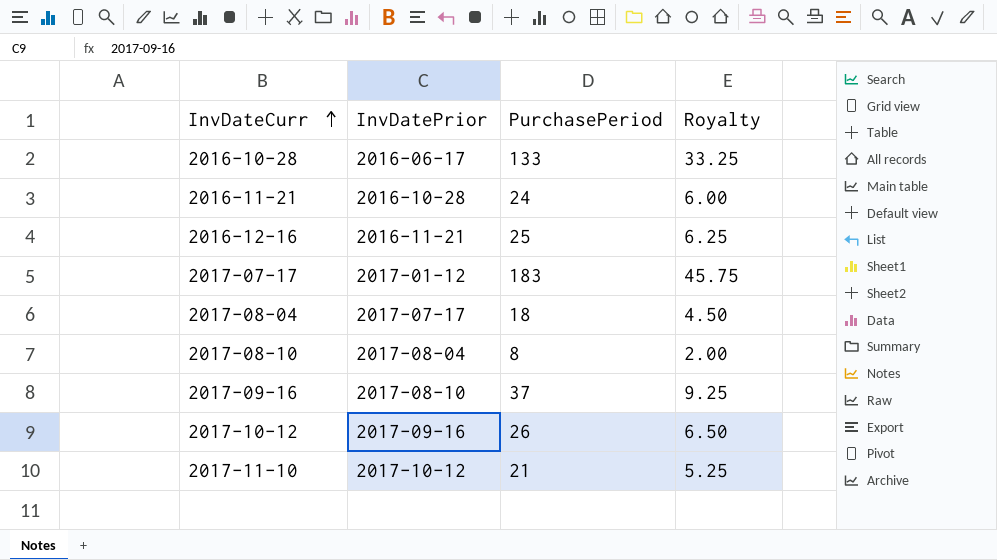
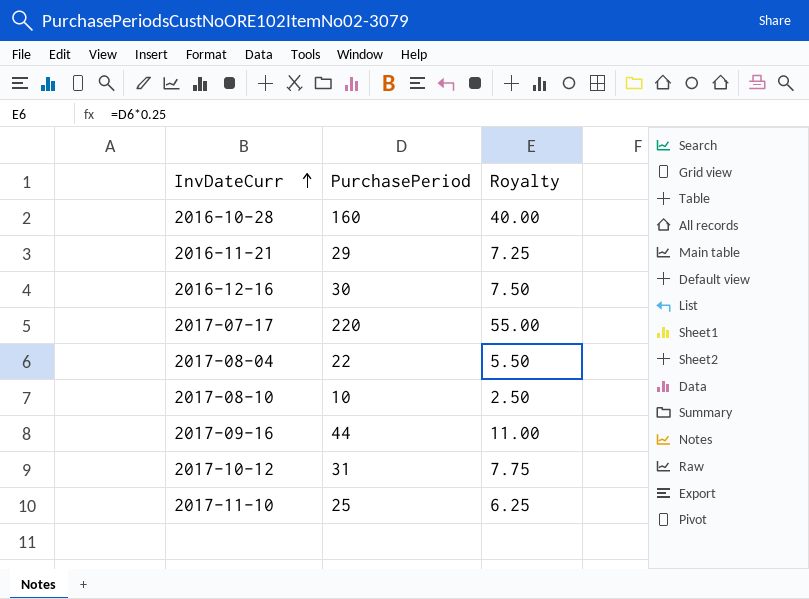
column InvDatePrior | position: 2 -> none
2016-10-28 | PurchasePeriod: 133 -> 160
2016-10-28 | Royalty: 33.25 -> 40.00
2016-11-21 | PurchasePeriod: 24 -> 29
2016-11-21 | Royalty: 6.00 -> 7.25
2016-12-16 | PurchasePeriod: 25 -> 30
2016-12-16 | Royalty: 6.25 -> 7.50
2017-07-17 | PurchasePeriod: 183 -> 220
2017-07-17 | Royalty: 45.75 -> 55.00
2017-08-04 | PurchasePeriod: 18 -> 22
2017-08-04 | Royalty: 4.50 -> 5.50
2017-08-10 | PurchasePeriod: 8 -> 10
2017-08-10 | Royalty: 2.00 -> 2.50
2017-09-16 | PurchasePeriod: 37 -> 44
2017-09-16 | Royalty: 9.25 -> 11.00
2017-10-12 | PurchasePeriod: 26 -> 31
2017-10-12 | Royalty: 6.50 -> 7.75
2017-11-10 | PurchasePeriod: 21 -> 25
2017-11-10 | Royalty: 5.25 -> 6.25

